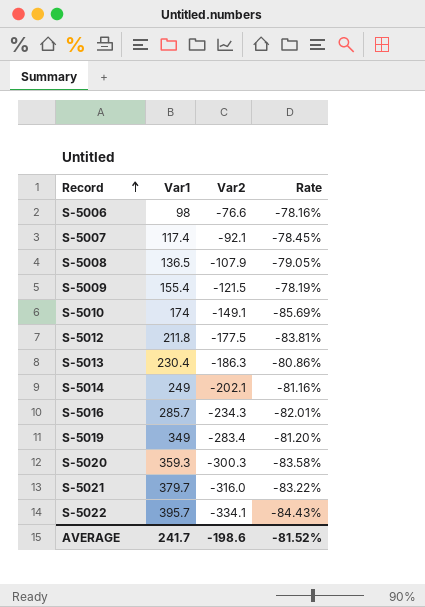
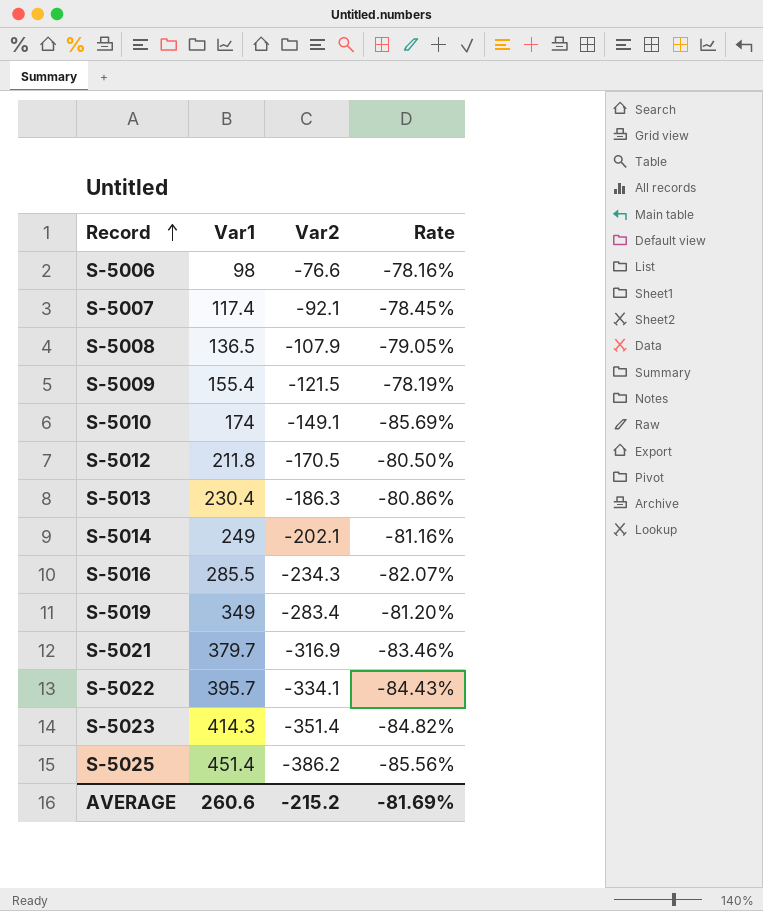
row S-5020: 359.3 | -300.3 | -83.58% -> none
S-5012 | Var2: -177.5 -> -170.5
S-5012 | Rate: -83.81% -> -80.50%
S-5016 | Var1: 285.7 -> 285.5
S-5016 | Rate: -82.01% -> -82.07%
S-5021 | Var2: -316.0 -> -316.9
S-5021 | Rate: -83.22% -> -83.46%
row S-5023: none -> 414.3 | -351.4 | -84.82%
row S-5025: none -> 451.4 | -386.2 | -85.56%
AVERAGE | Var1: 241.7 -> 260.6
AVERAGE | Var2: -198.6 -> -215.2
AVERAGE | Rate: -81.52% -> -81.69%

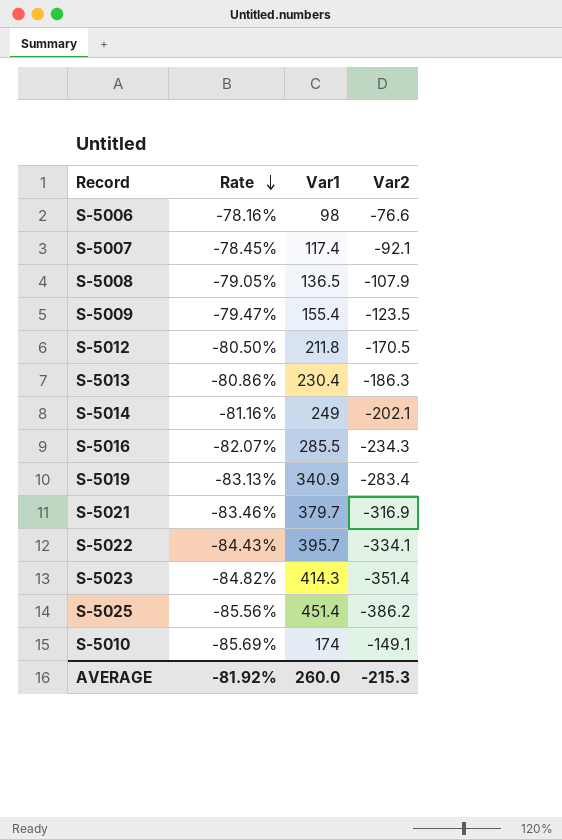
row order: Record ascending -> Rate descending
column Rate | position: 4 -> 2
S-5009 | Rate: -78.19% -> -79.47%
S-5009 | Var2: -121.5 -> -123.5
S-5019 | Rate: -81.20% -> -83.13%
S-5019 | Var1: 349 -> 340.9
AVERAGE | Rate: -81.69% -> -81.92%
AVERAGE | Var1: 260.6 -> 260.0
AVERAGE | Var2: -215.2 -> -215.3

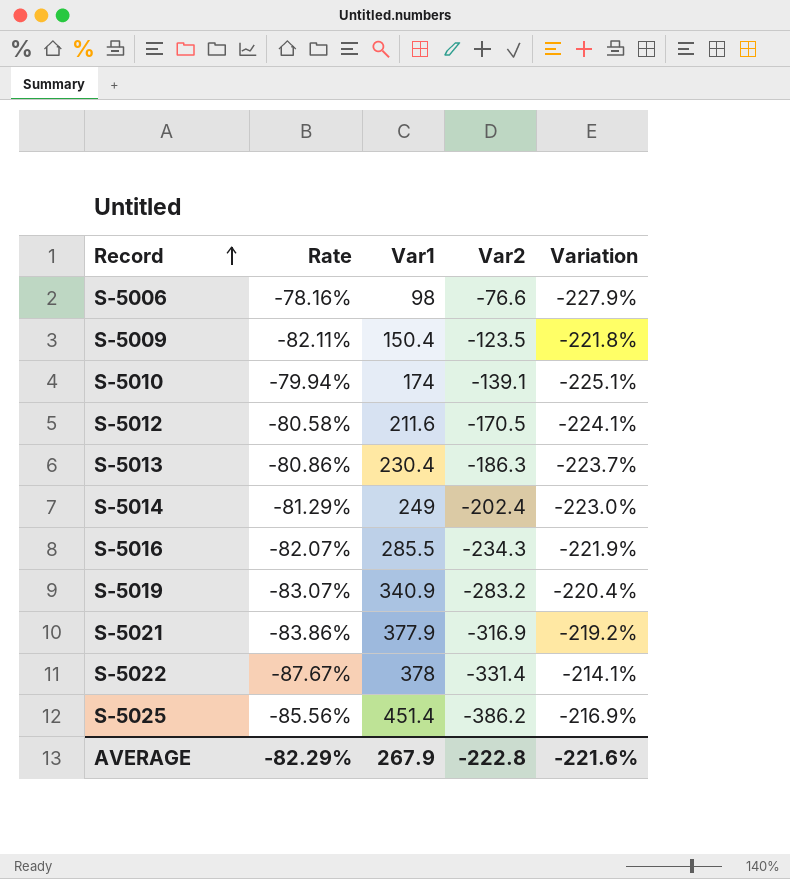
row order: Rate descending -> Record ascending
column Variation | formula: none -> ([Var1] - [Var2]) / [Var2]
row S-5007: -78.45% | 117.4 | -92.1 -> none
row S-5008: -79.05% | 136.5 | -107.9 -> none
row S-5023: -84.82% | 414.3 | -351.4 -> none
S-5009 | Rate: -79.47% -> -82.11%
S-5009 | Var1: 155.4 -> 150.4
S-5010 | Rate: -85.69% -> -79.94%
S-5010 | Var2: -149.1 -> -139.1
S-5012 | Rate: -80.50% -> -80.58%
S-5012 | Var1: 211.8 -> 211.6
S-5014 | Rate: -81.16% -> -81.29%
S-5014 | Var2: -202.1 -> -202.4
S-5019 | Rate: -83.13% -> -83.07%
S-5019 | Var2: -283.4 -> -283.2
S-5021 | Rate: -83.46% -> -83.86%
S-5021 | Var1: 379.7 -> 377.9
S-5022 | Rate: -84.43% -> -87.67%
S-5022 | Var1: 395.7 -> 378
S-5022 | Var2: -334.1 -> -331.4
AVERAGE | Rate: -81.92% -> -82.29%
AVERAGE | Var1: 260.0 -> 267.9
AVERAGE | Var2: -215.3 -> -222.8

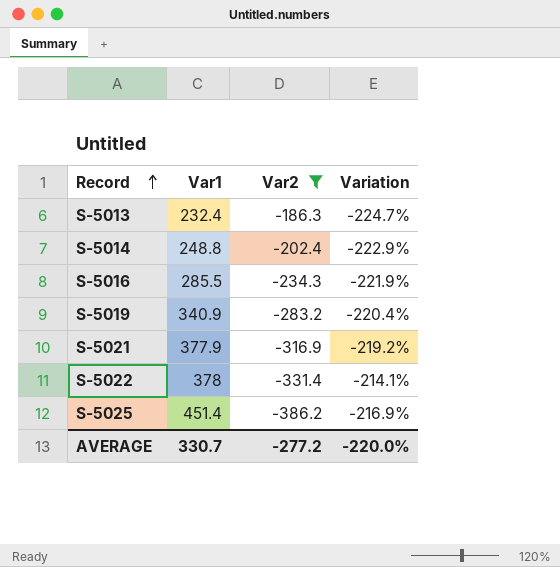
filter: none -> Var2 <= -186.3
column Rate | formula: [Var2] / [Var1] -> none
S-5013 | Var1: 230.4 -> 232.4
S-5013 | Variation: -223.7% -> -224.7%
S-5014 | Var1: 249 -> 248.8
S-5014 | Variation: -223.0% -> -222.9%
AVERAGE | Var1: 267.9 -> 330.7
AVERAGE | Var2: -222.8 -> -277.2
AVERAGE | Variation: -221.6% -> -220.0%

